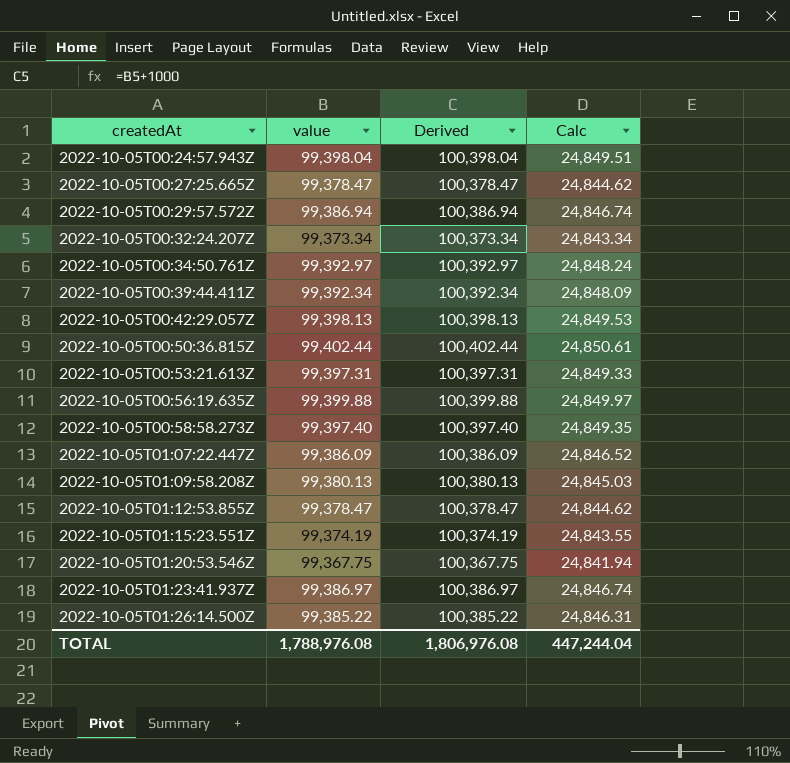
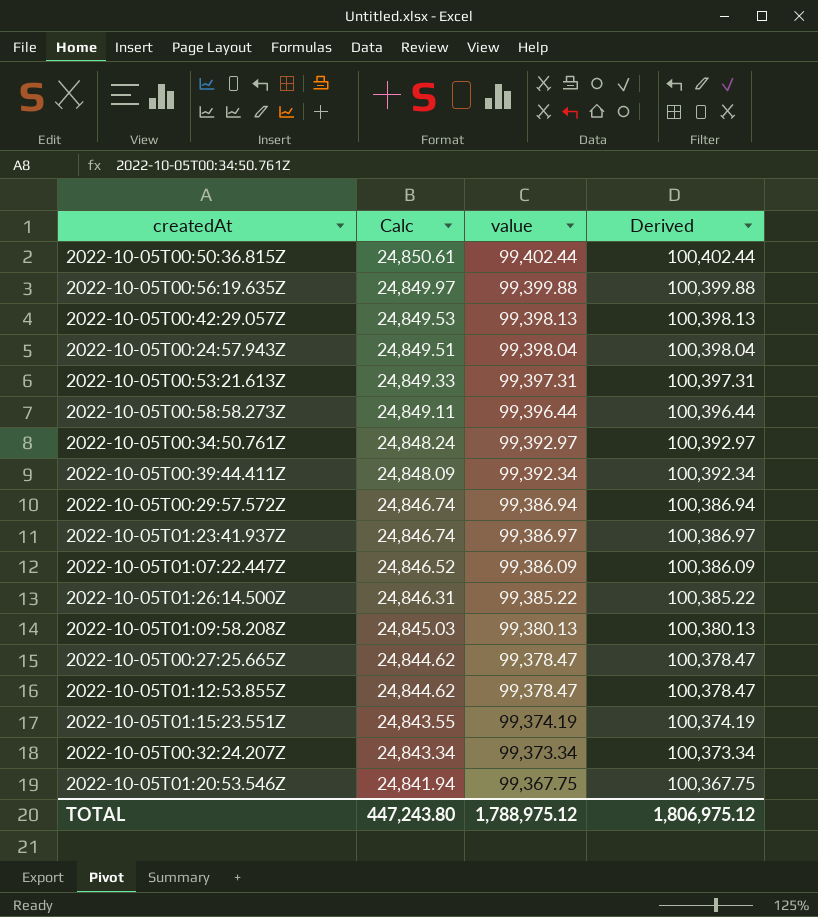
row order: createdAt ascending -> Calc descending
column Calc | position: 4 -> 2
2022-10-05T00:58:58.273Z | Calc: 24,849.35 -> 24,849.11
2022-10-05T00:58:58.273Z | value: 99,397.40 -> 99,396.44
2022-10-05T00:58:58.273Z | Derived: 100,397.40 -> 100,396.44
TOTAL | Calc: 447,244.04 -> 447,243.80
TOTAL | value: 1,788,976.08 -> 1,788,975.12
TOTAL | Derived: 1,806,976.08 -> 1,806,975.12

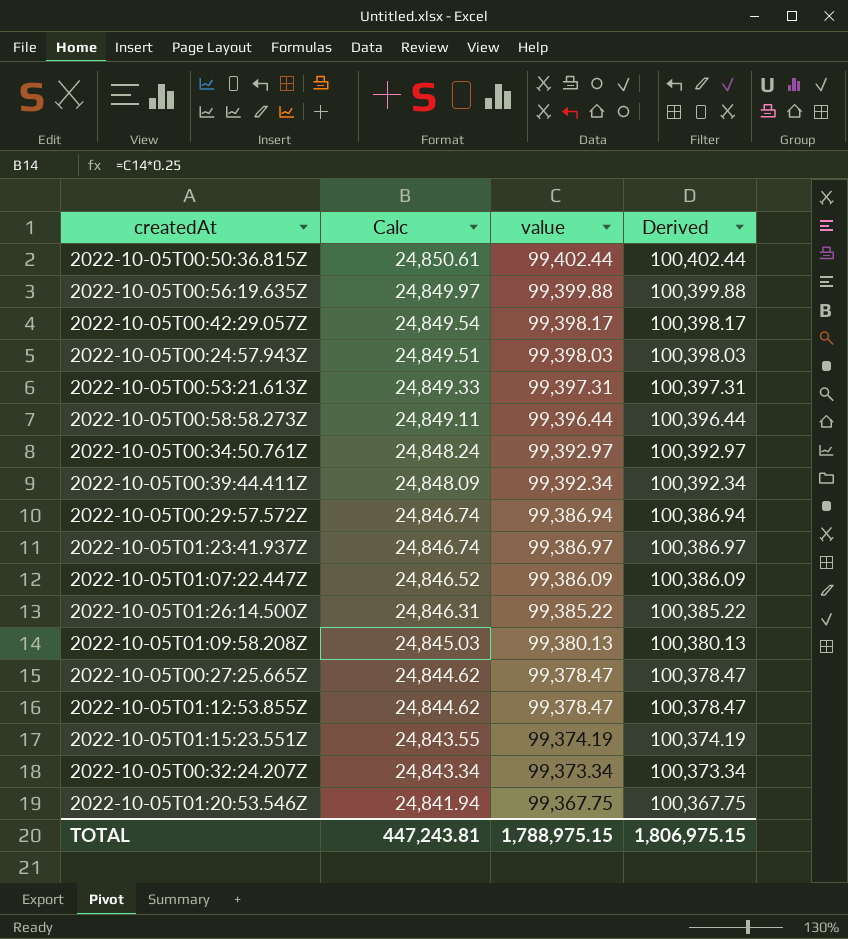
2022-10-05T00:42:29.057Z | Calc: 24,849.53 -> 24,849.54
2022-10-05T00:42:29.057Z | value: 99,398.13 -> 99,398.17
2022-10-05T00:42:29.057Z | Derived: 100,398.13 -> 100,398.17
2022-10-05T00:24:57.943Z | value: 99,398.04 -> 99,398.03
2022-10-05T00:24:57.943Z | Derived: 100,398.04 -> 100,398.03
TOTAL | Calc: 447,243.80 -> 447,243.81
TOTAL | value: 1,788,975.12 -> 1,788,975.15
TOTAL | Derived: 1,806,975.12 -> 1,806,975.15

